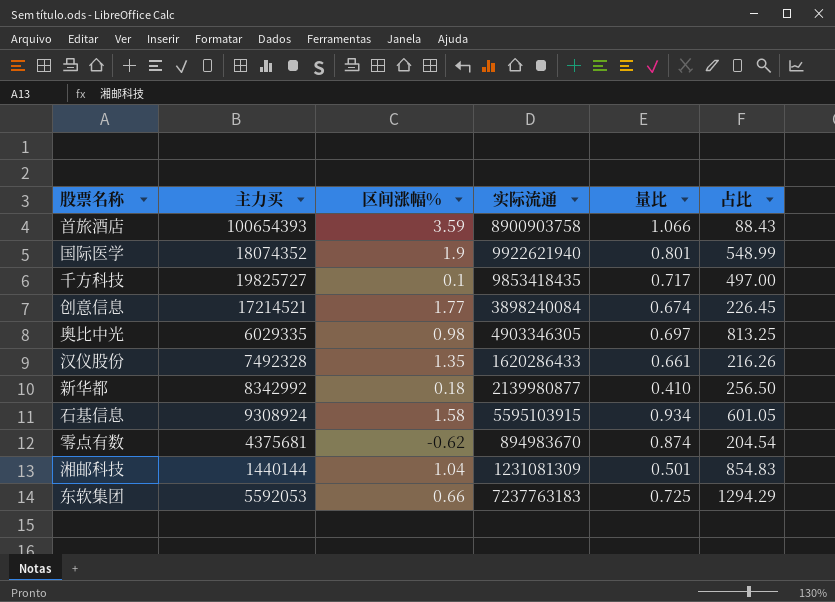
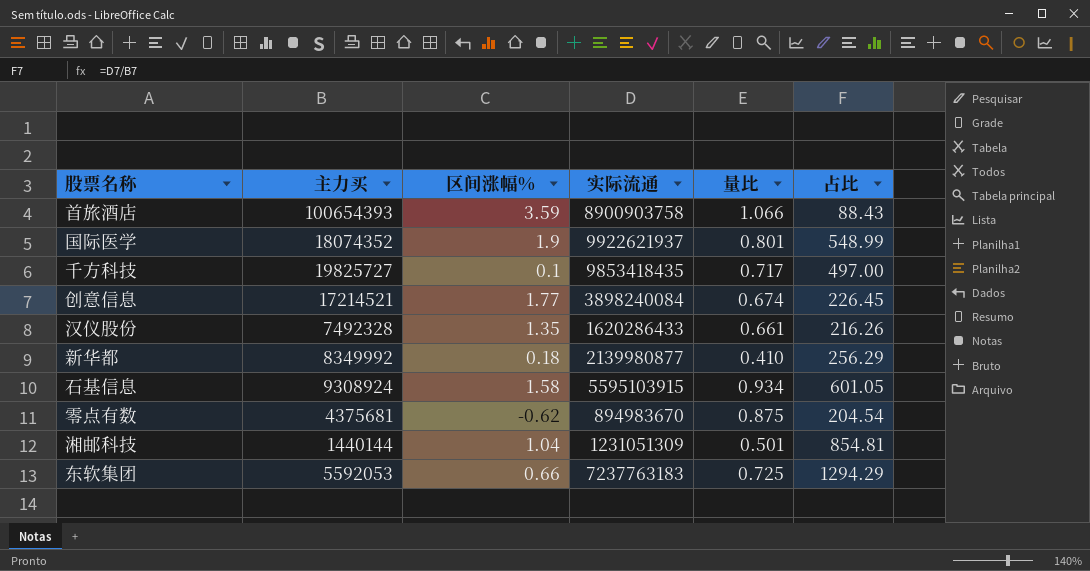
row 奥比中光: 6029335 | 0.98 | 4903346305 | 0.697 | 813.25 -> none
国际医学 | 实际流通: 9922621940 -> 9922621937
新华都 | 主力买: 8342992 -> 8349992
新华都 | 占比: 256.50 -> 256.29
零点有数 | 量比: 0.874 -> 0.875
湘邮科技 | 实际流通: 1231081309 -> 1231051309
湘邮科技 | 占比: 854.83 -> 854.81

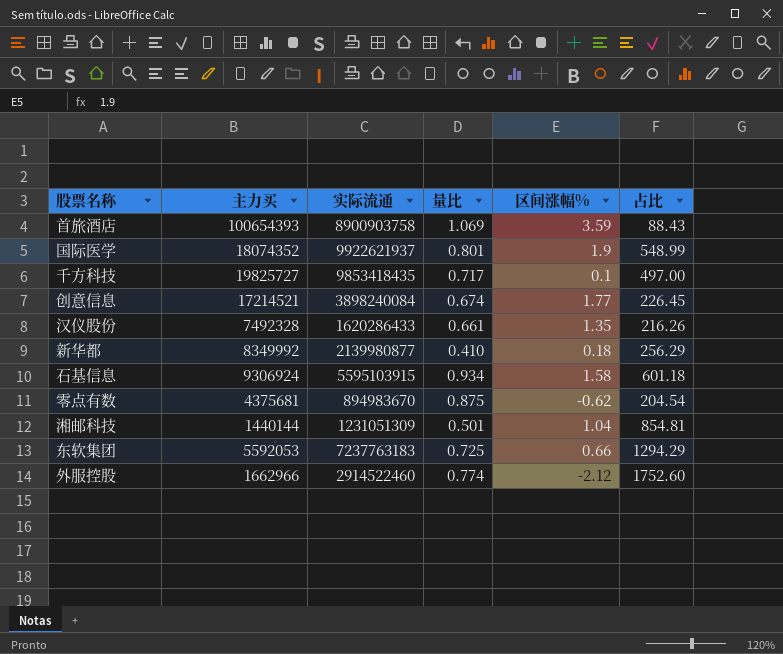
column 区间涨幅% | position: 3 -> 5
首旅酒店 | 量比: 1.066 -> 1.069
石基信息 | 主力买: 9308924 -> 9306924
石基信息 | 占比: 601.05 -> 601.18
row 外服控股: none -> 1662966 | 2914522460 | 0.774 | -2.12 | 1752.60

